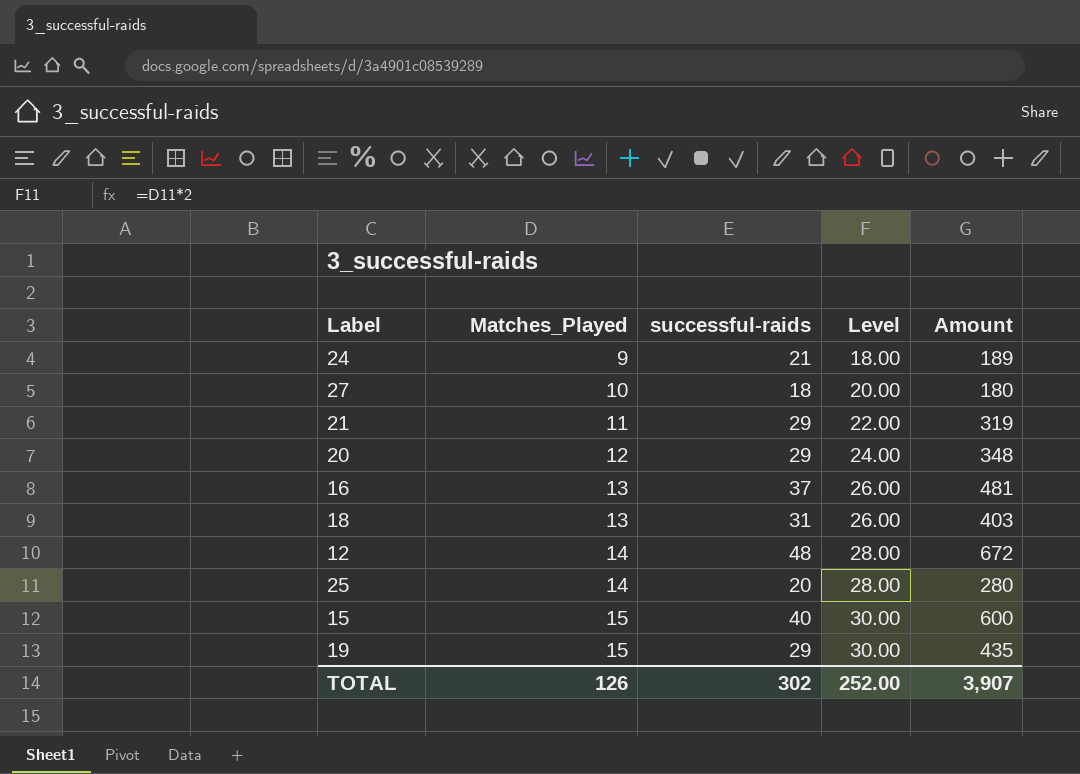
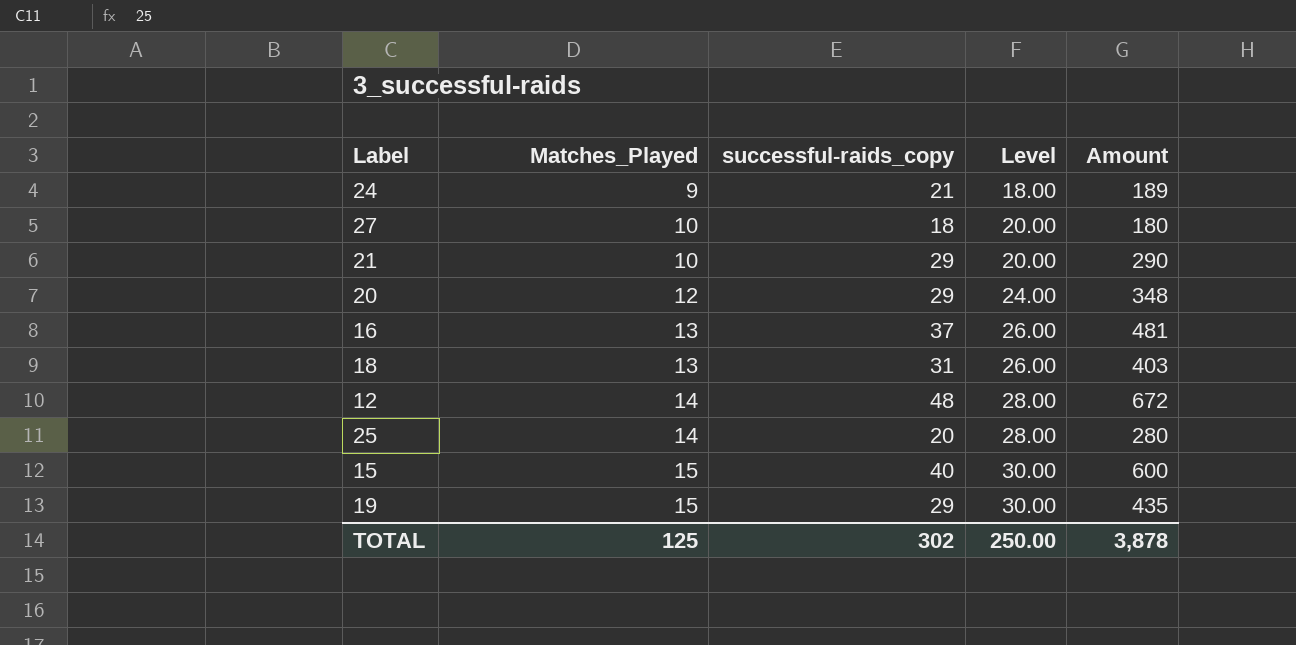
column name: successful-raids -> successful-raids_copy
21 | Matches_Played: 11 -> 10
21 | Level: 22.00 -> 20.00
21 | Amount: 319 -> 290
TOTAL | Matches_Played: 126 -> 125
TOTAL | Level: 252.00 -> 250.00
TOTAL | Amount: 3,907 -> 3,878

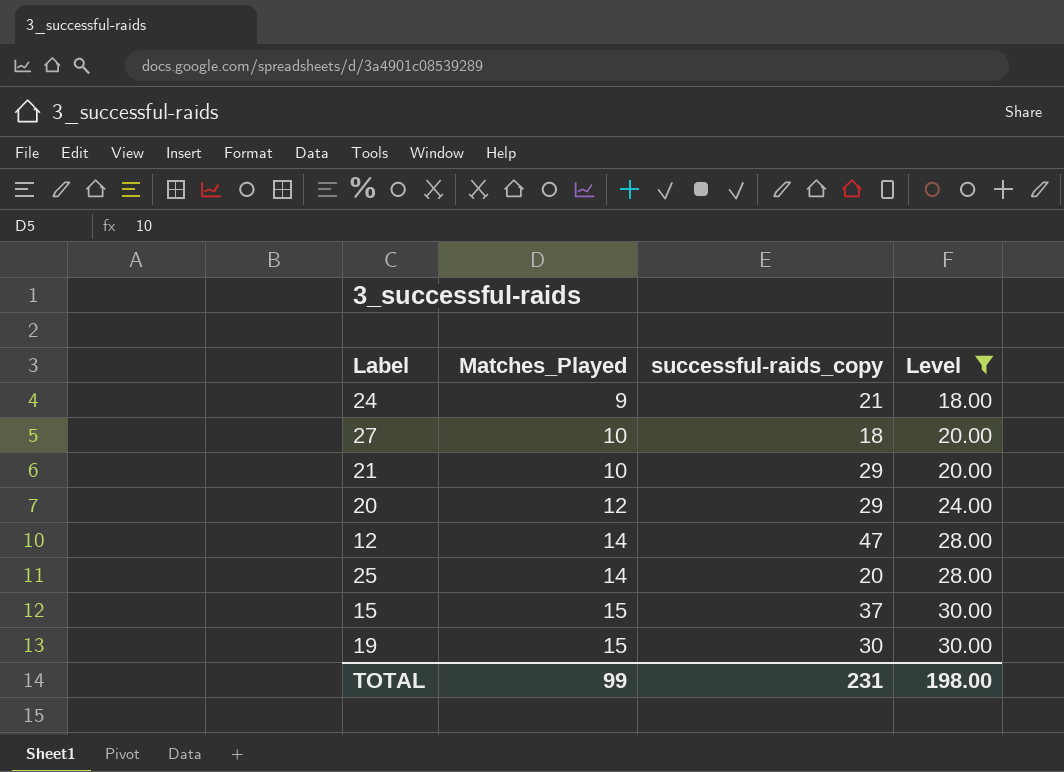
filter: none -> Level != 26.00
column Amount | formula: [Matches_Played] * [successful-raids_copy] -> none
12 | successful-raids_copy: 48 -> 47
15 | successful-raids_copy: 40 -> 37
19 | successful-raids_copy: 29 -> 30
TOTAL | Matches_Played: 125 -> 99
TOTAL | successful-raids_copy: 302 -> 231
TOTAL | Level: 250.00 -> 198.00

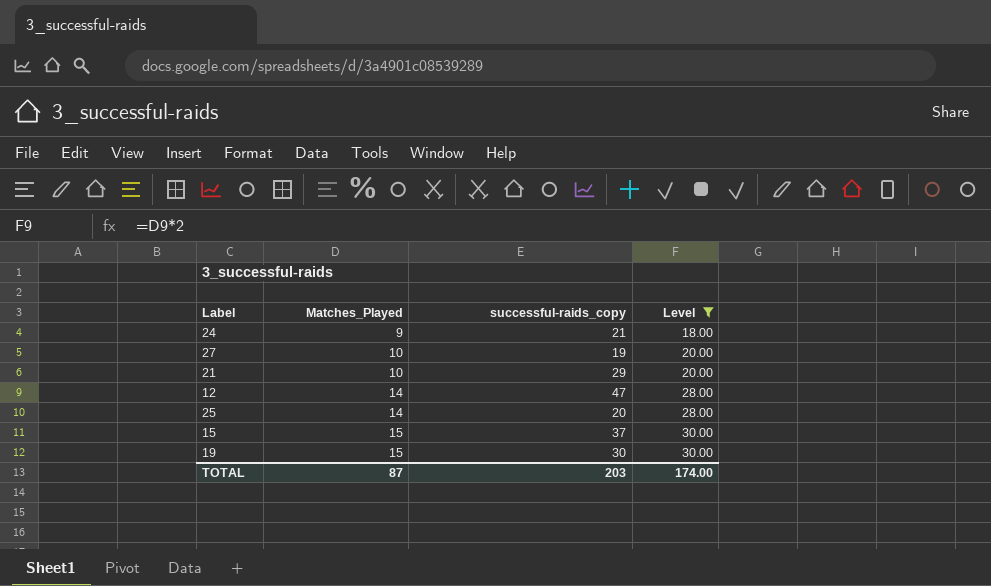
row 20: 12 | 29 | 24.00 -> none
27 | successful-raids_copy: 18 -> 19
TOTAL | Matches_Played: 99 -> 87
TOTAL | successful-raids_copy: 231 -> 203
TOTAL | Level: 198.00 -> 174.00

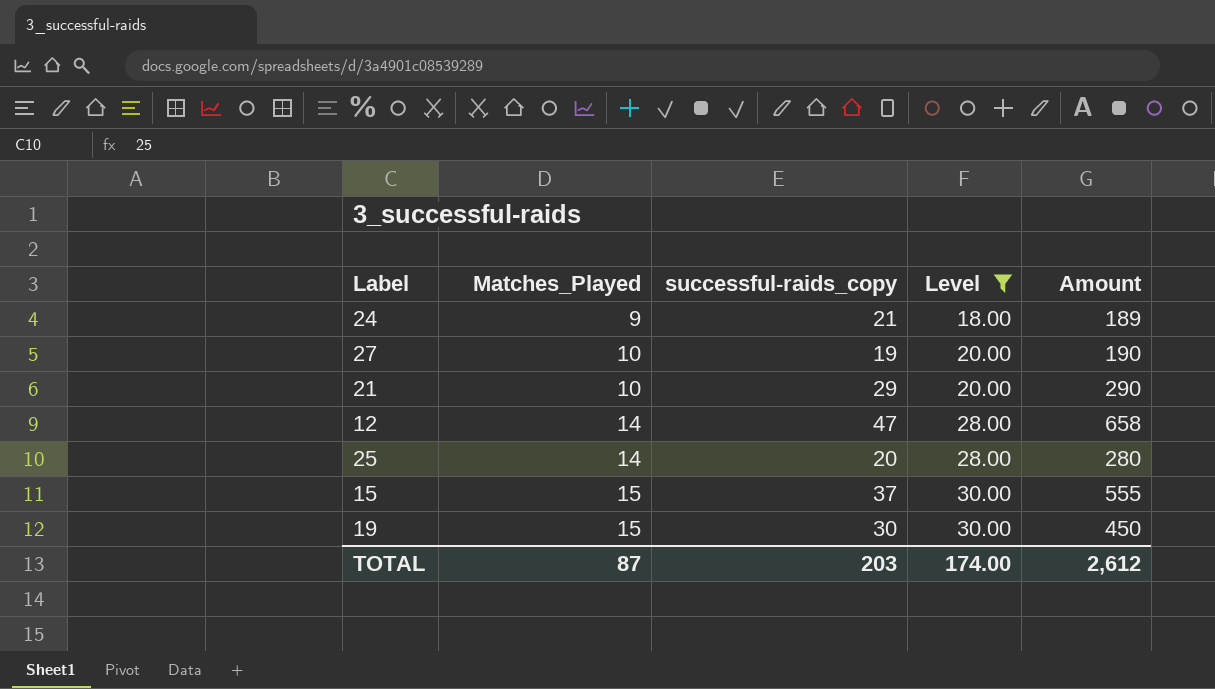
column Amount | formula: none -> [Matches_Played] * [successful-raids_copy]

